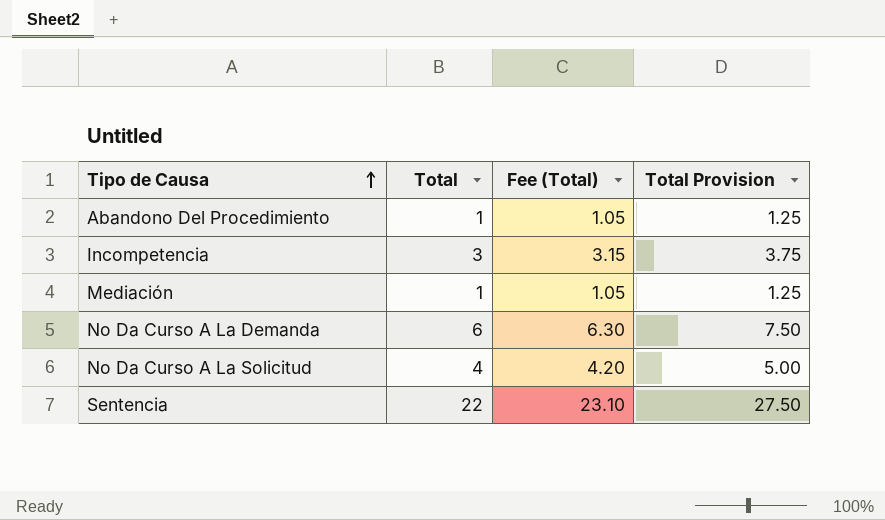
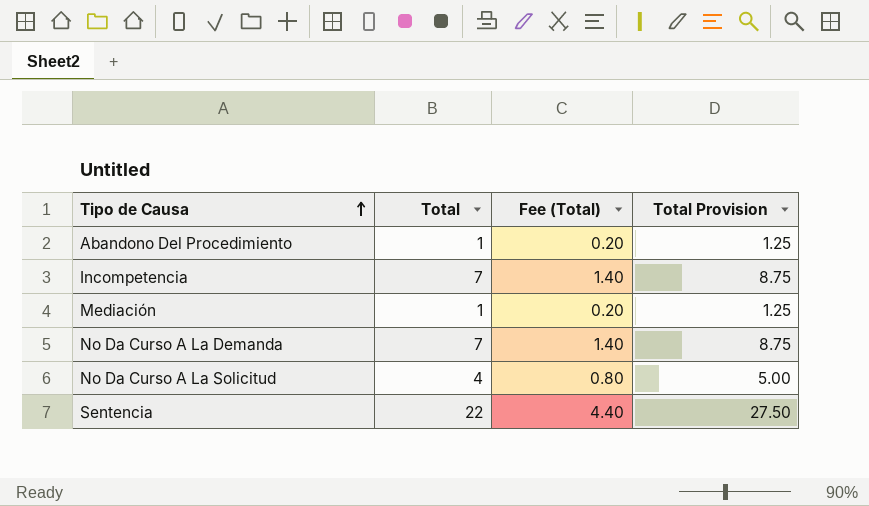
column Fee (Total) | formula: [Total] * 1.05 -> [Total] * 0.2
Incompetencia | Total: 3 -> 7
Incompetencia | Total Provision: 3.75 -> 8.75
No Da Curso A La Demanda | Total: 6 -> 7
No Da Curso A La Demanda | Total Provision: 7.50 -> 8.75

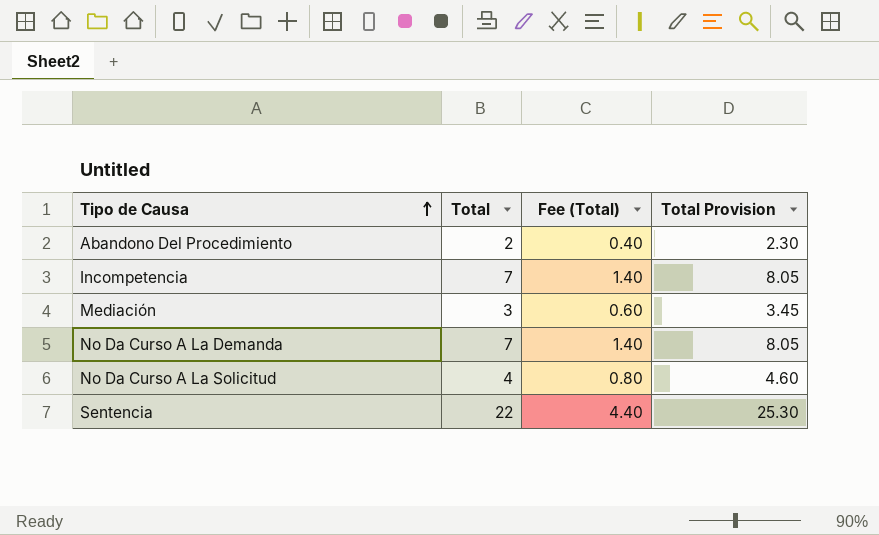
column Total Provision | formula: [Total] * 1.25 -> [Total] * 1.15
Abandono Del Procedimiento | Total: 1 -> 2
Abandono Del Procedimiento | Fee (Total): 0.20 -> 0.40
Mediación | Total: 1 -> 3
Mediación | Fee (Total): 0.20 -> 0.60

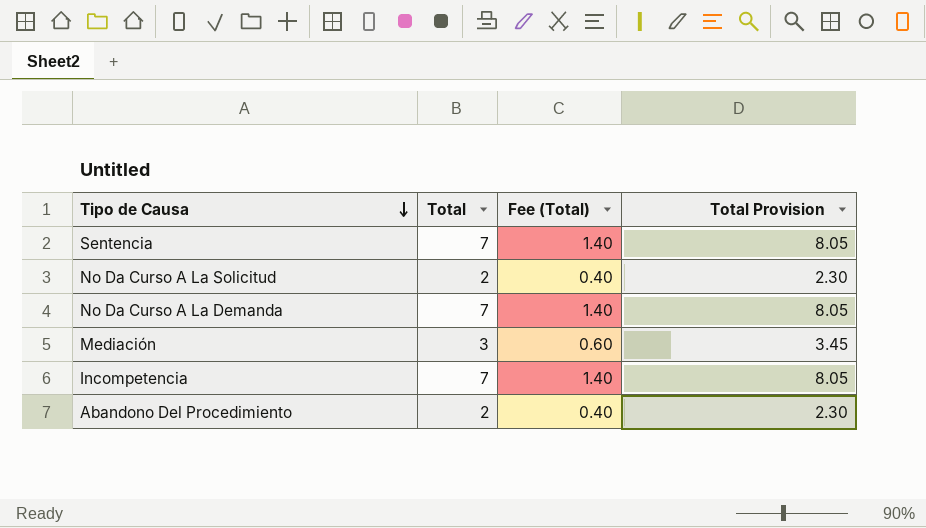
row order: Tipo de Causa ascending -> Tipo de Causa descending
Sentencia | Total: 22 -> 7
Sentencia | Fee (Total): 4.40 -> 1.40
Sentencia | Total Provision: 25.30 -> 8.05
No Da Curso A La Solicitud | Total: 4 -> 2
No Da Curso A La Solicitud | Fee (Total): 0.80 -> 0.40
No Da Curso A La Solicitud | Total Provision: 4.60 -> 2.30

